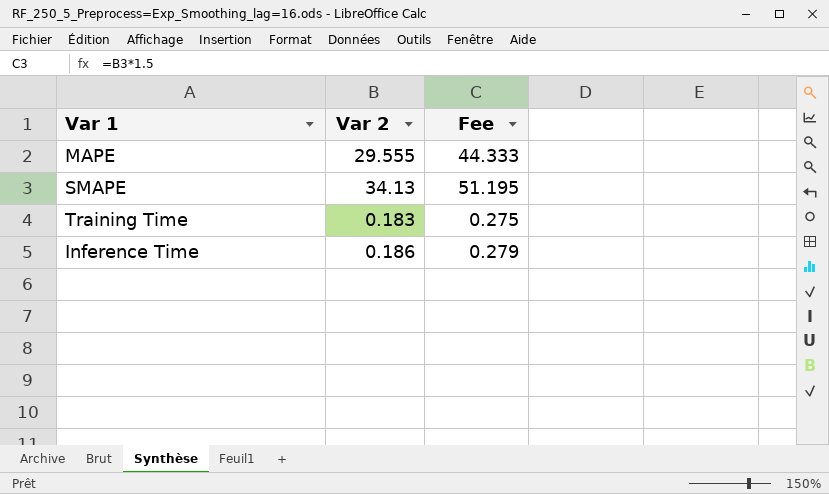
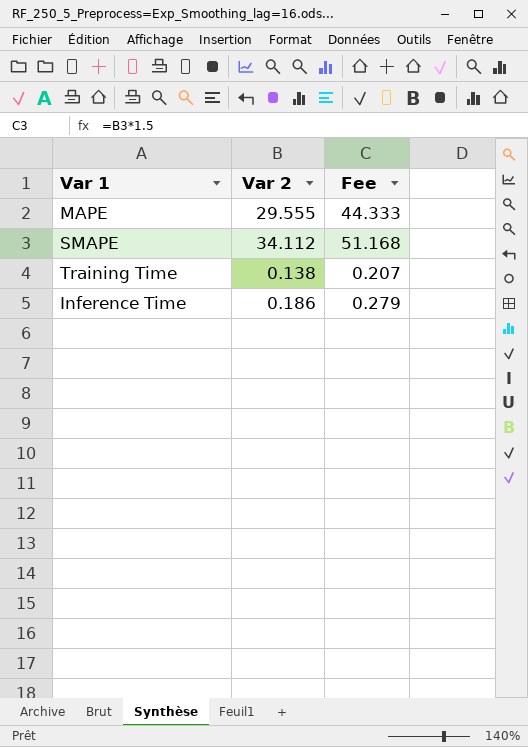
SMAPE | Var 2: 34.13 -> 34.112
SMAPE | Fee: 51.195 -> 51.168
Training Time | Var 2: 0.183 -> 0.138
Training Time | Fee: 0.275 -> 0.207

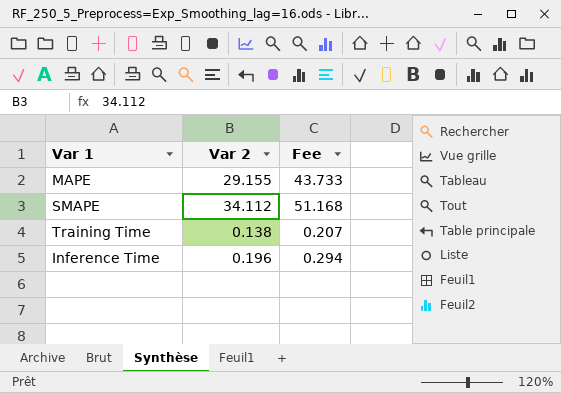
MAPE | Var 2: 29.555 -> 29.155
MAPE | Fee: 44.333 -> 43.733
Inference Time | Var 2: 0.186 -> 0.196
Inference Time | Fee: 0.279 -> 0.294

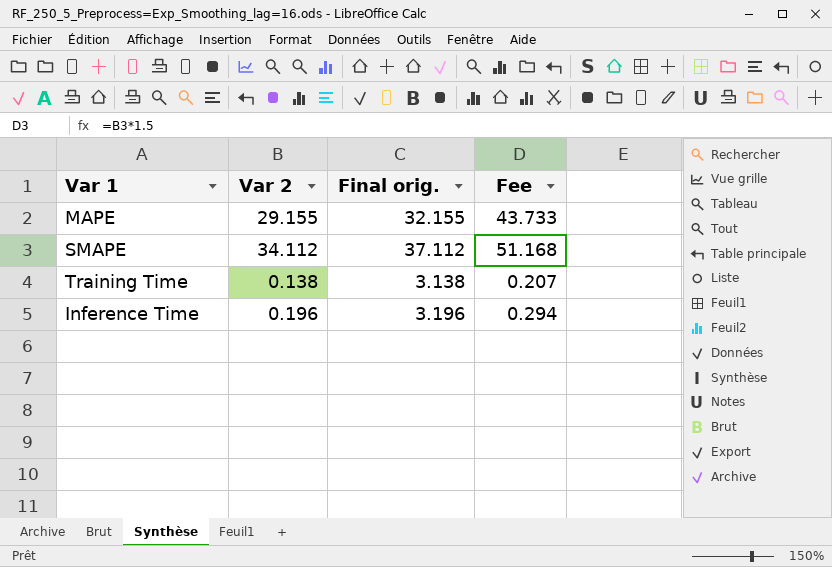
column Final orig. | formula: none -> [Var 2] + 3

